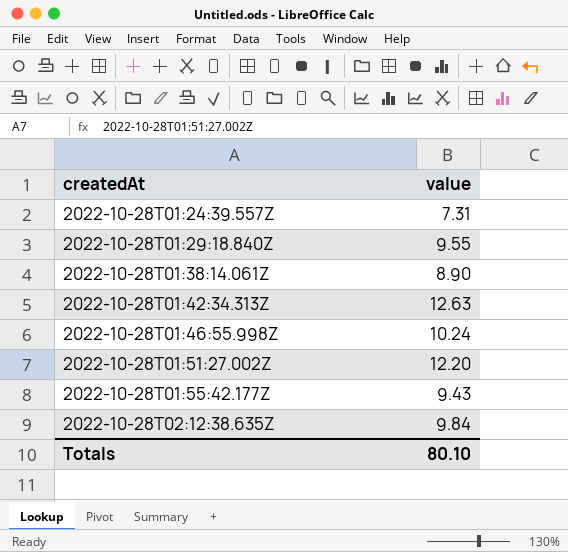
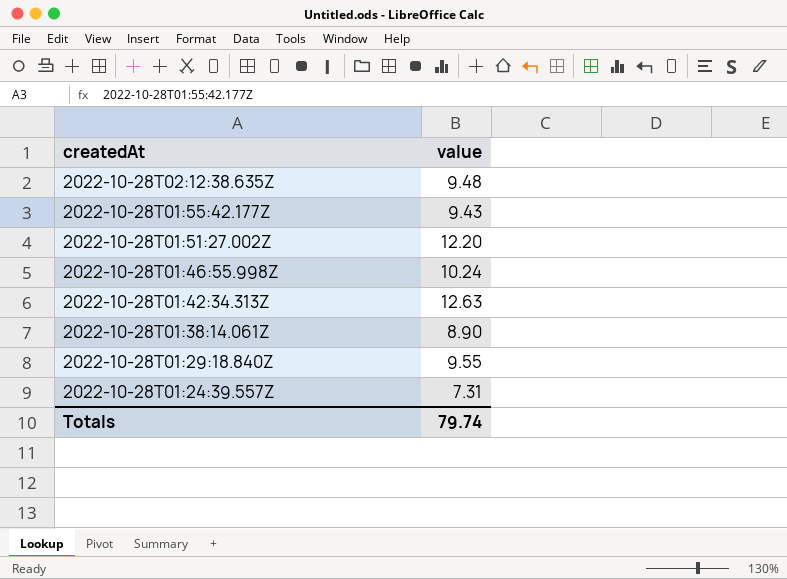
row order: createdAt ascending -> createdAt descending
2022-10-28T02:12:38.635Z | value: 9.84 -> 9.48
Totals | value: 80.10 -> 79.74

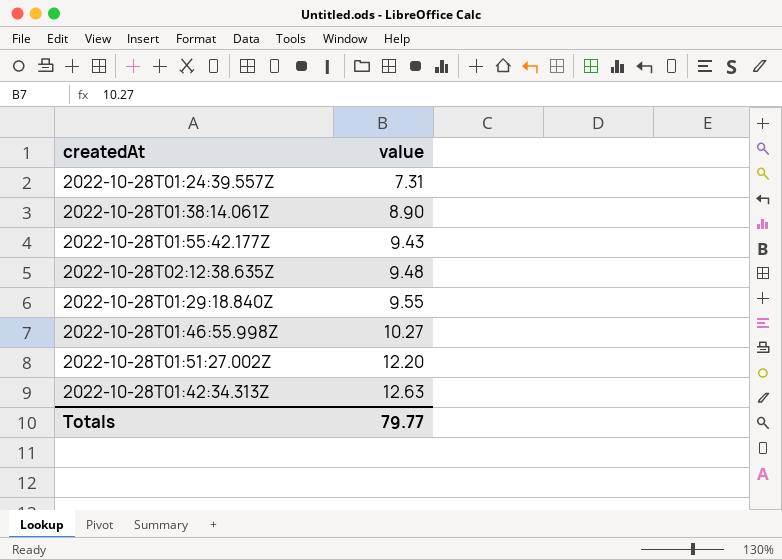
row order: createdAt descending -> value ascending
2022-10-28T01:46:55.998Z | value: 10.24 -> 10.27
Totals | value: 79.74 -> 79.77

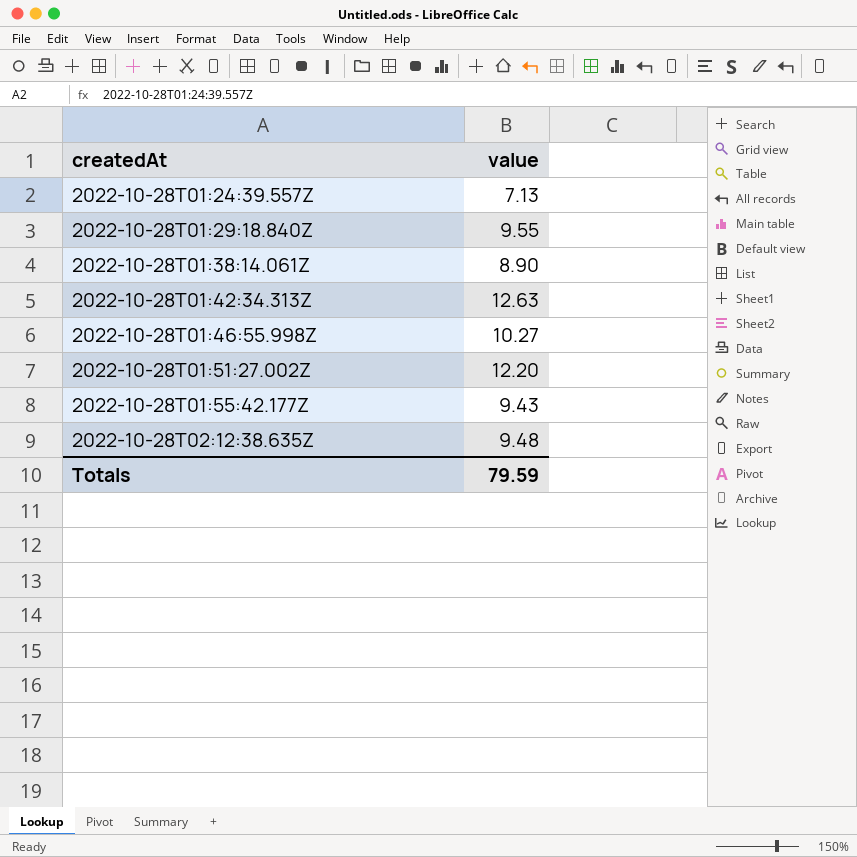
row order: value ascending -> createdAt ascending
2022-10-28T01:24:39.557Z | value: 7.31 -> 7.13
Totals | value: 79.77 -> 79.59

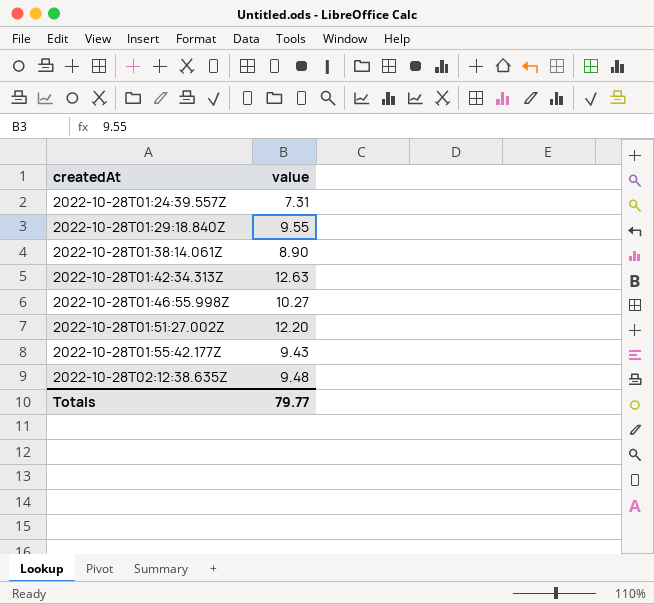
2022-10-28T01:24:39.557Z | value: 7.13 -> 7.31
Totals | value: 79.59 -> 79.77

